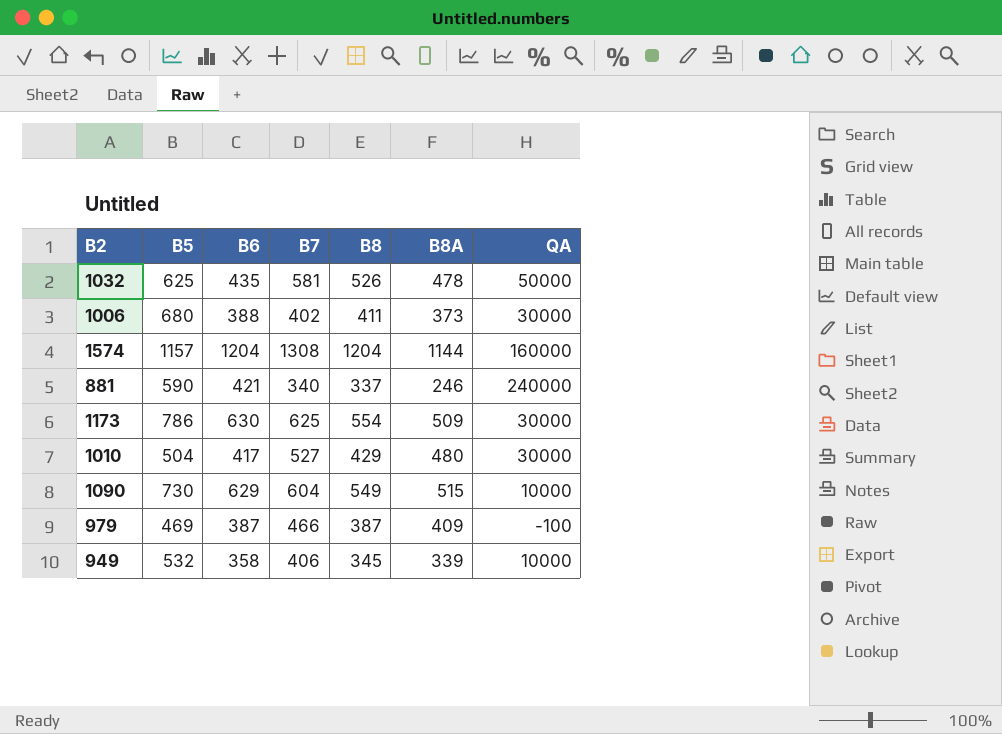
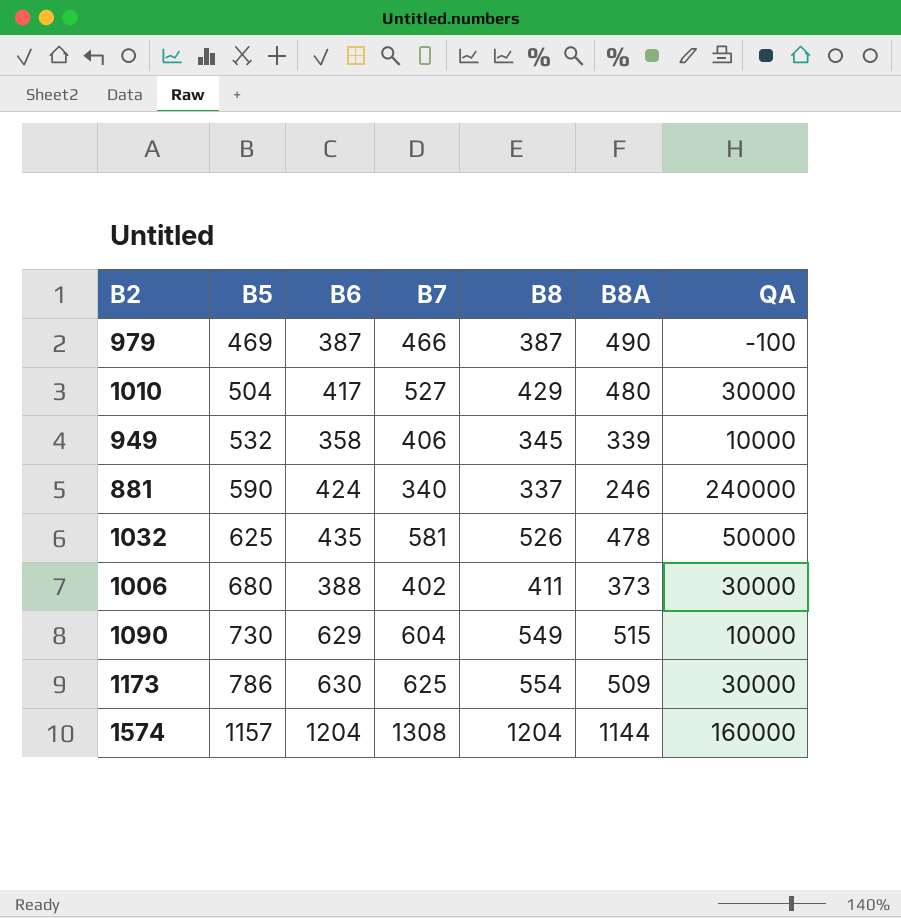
row order: none -> B5 ascending
979 | B8A: 409 -> 490
881 | B6: 421 -> 424

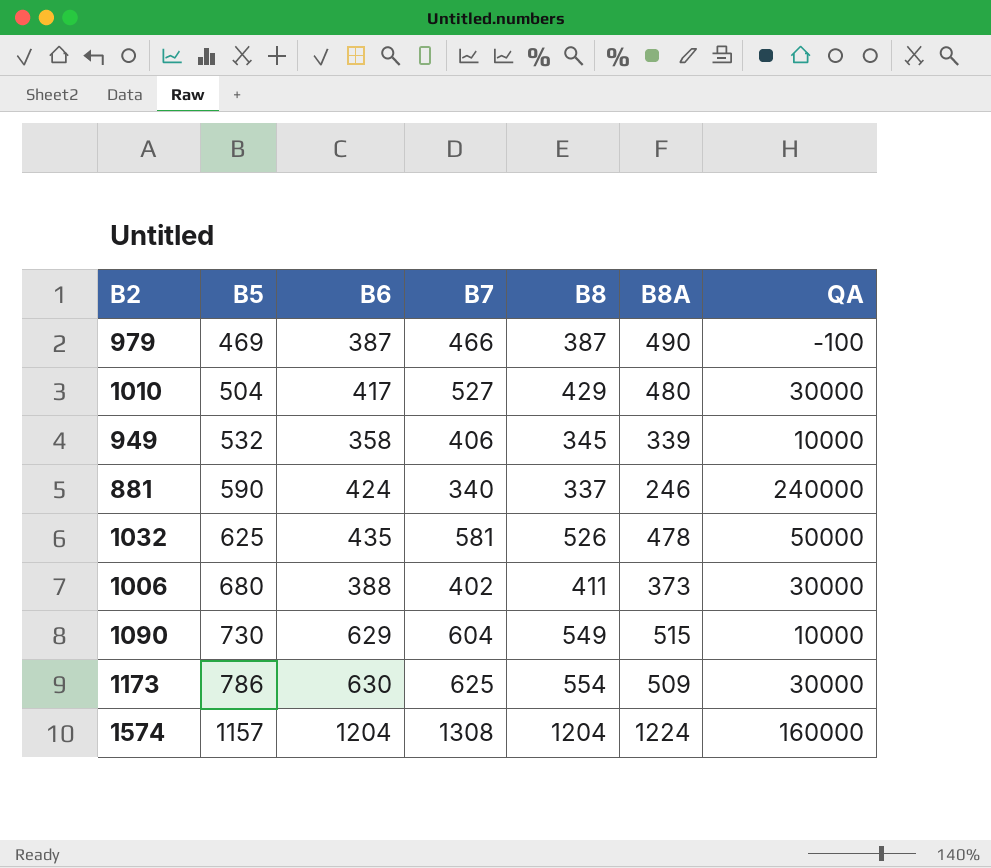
1574 | B8A: 1144 -> 1224

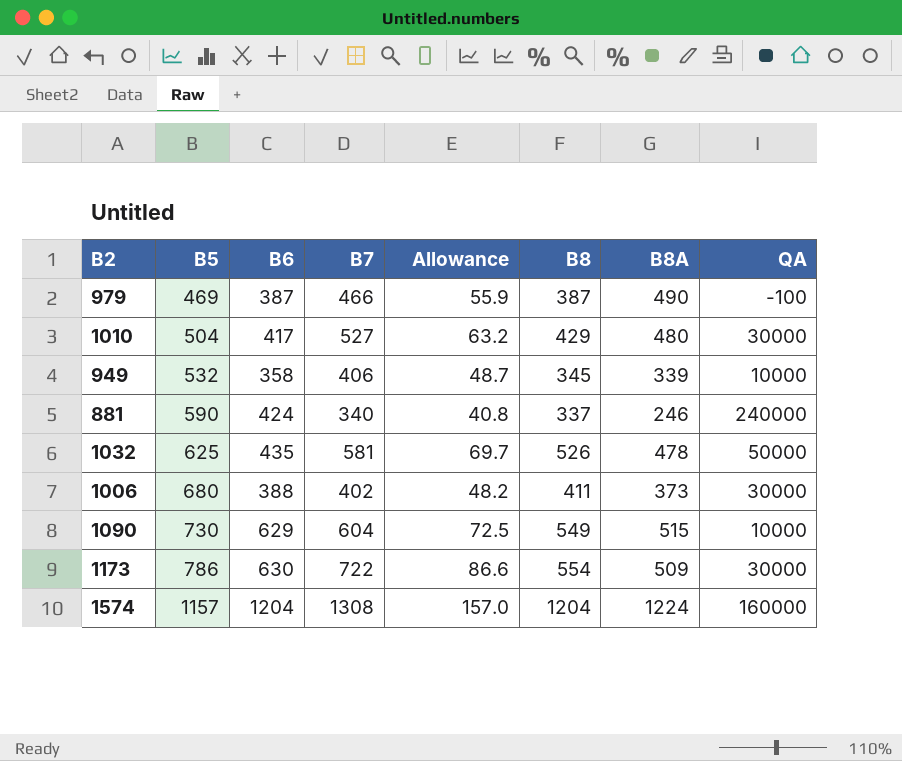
column Allowance | formula: none -> [B7] * 0.12
1173 | B7: 625 -> 722

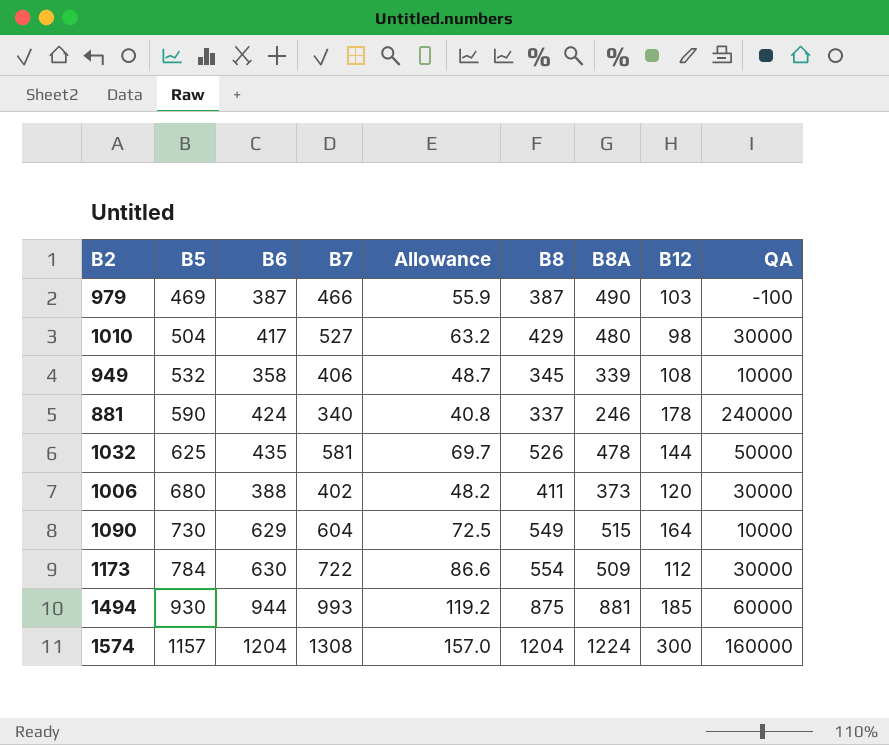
column B12 | position: none -> 8
1173 | B5: 786 -> 784
row 1494: none -> 930 | 944 | 993 | 119.2 | 875 | 881 | 185 | 60000

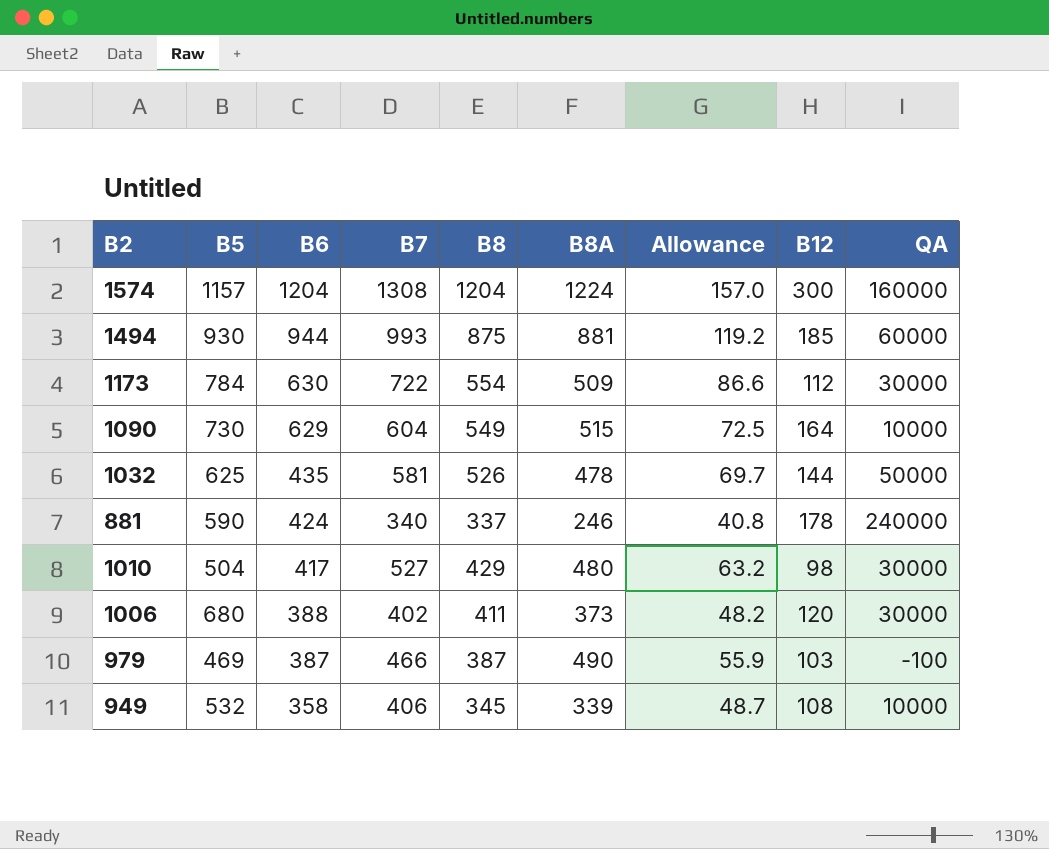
row order: B5 ascending -> B6 descending
column Allowance | position: 5 -> 7

